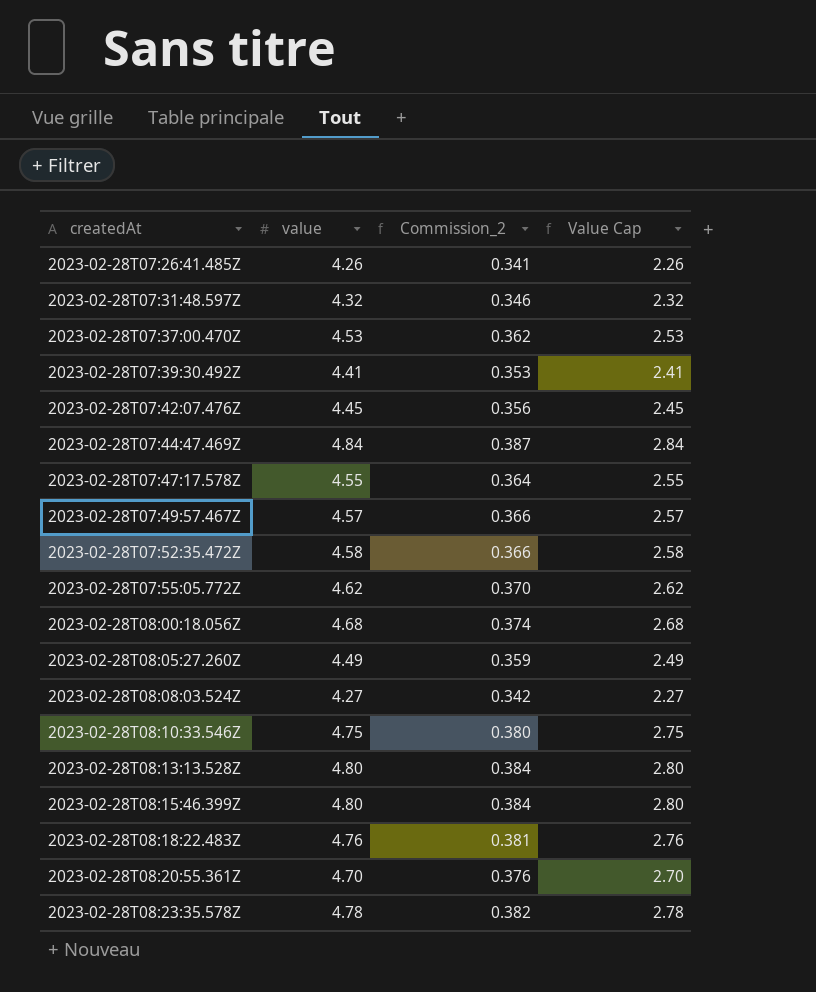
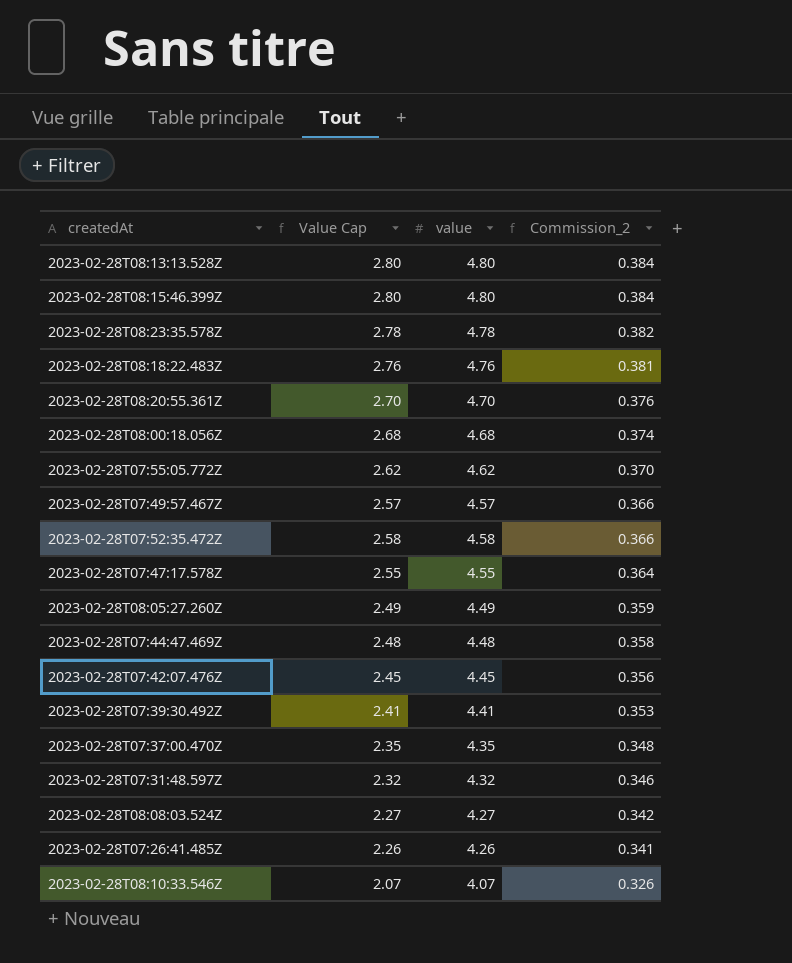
row order: createdAt ascending -> Commission_2 descending
column Value Cap | position: 4 -> 2
2023-02-28T07:44:47.469Z | Value Cap: 2.84 -> 2.48
2023-02-28T07:44:47.469Z | value: 4.84 -> 4.48
2023-02-28T07:44:47.469Z | Commission_2: 0.387 -> 0.358
2023-02-28T07:37:00.470Z | Value Cap: 2.53 -> 2.35
2023-02-28T07:37:00.470Z | value: 4.53 -> 4.35
2023-02-28T07:37:00.470Z | Commission_2: 0.362 -> 0.348
2023-02-28T08:10:33.546Z | Value Cap: 2.75 -> 2.07
2023-02-28T08:10:33.546Z | value: 4.75 -> 4.07
2023-02-28T08:10:33.546Z | Commission_2: 0.380 -> 0.326

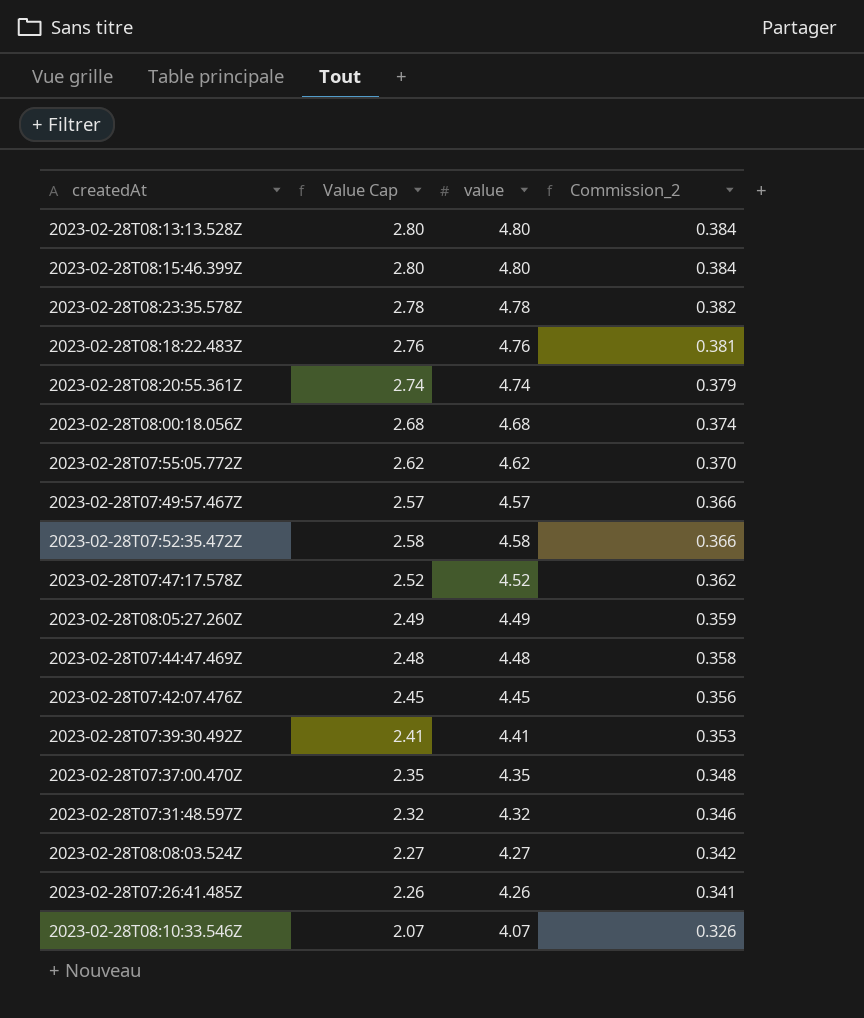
2023-02-28T08:20:55.361Z | Value Cap: 2.70 -> 2.74
2023-02-28T08:20:55.361Z | value: 4.70 -> 4.74
2023-02-28T08:20:55.361Z | Commission_2: 0.376 -> 0.379
2023-02-28T07:47:17.578Z | Value Cap: 2.55 -> 2.52
2023-02-28T07:47:17.578Z | value: 4.55 -> 4.52
2023-02-28T07:47:17.578Z | Commission_2: 0.364 -> 0.362

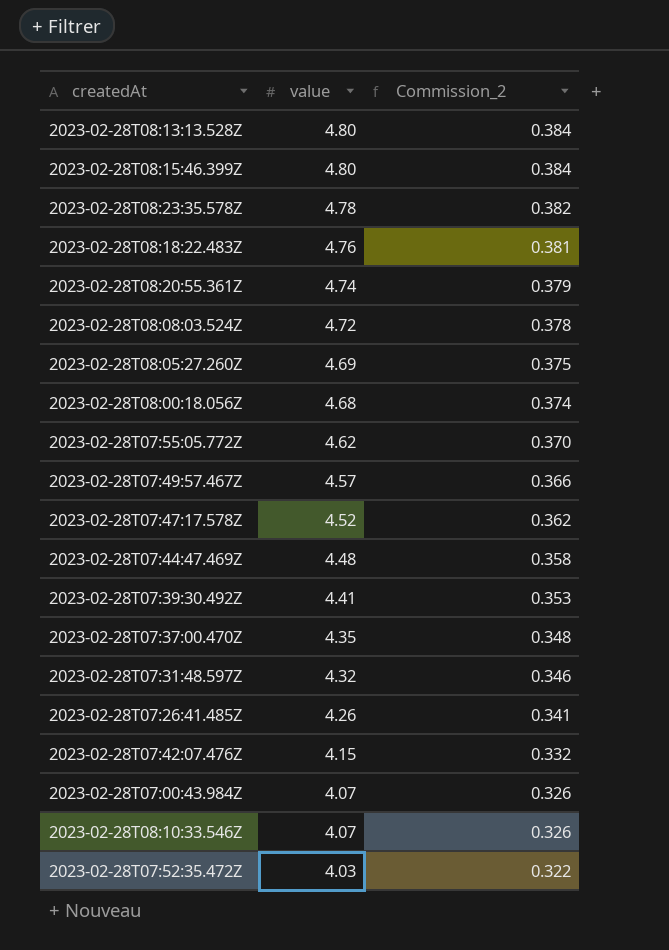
row order: Commission_2 descending -> value descending
column Value Cap | formula: [value] - 2 -> none
2023-02-28T08:08:03.524Z | value: 4.27 -> 4.72
2023-02-28T08:08:03.524Z | Commission_2: 0.342 -> 0.378
2023-02-28T08:05:27.260Z | value: 4.49 -> 4.69
2023-02-28T08:05:27.260Z | Commission_2: 0.359 -> 0.375
2023-02-28T07:42:07.476Z | value: 4.45 -> 4.15
2023-02-28T07:42:07.476Z | Commission_2: 0.356 -> 0.332
row 2023-02-28T07:00:43.984Z: none -> 4.07 | 0.326
2023-02-28T07:52:35.472Z | value: 4.58 -> 4.03
2023-02-28T07:52:35.472Z | Commission_2: 0.366 -> 0.322

